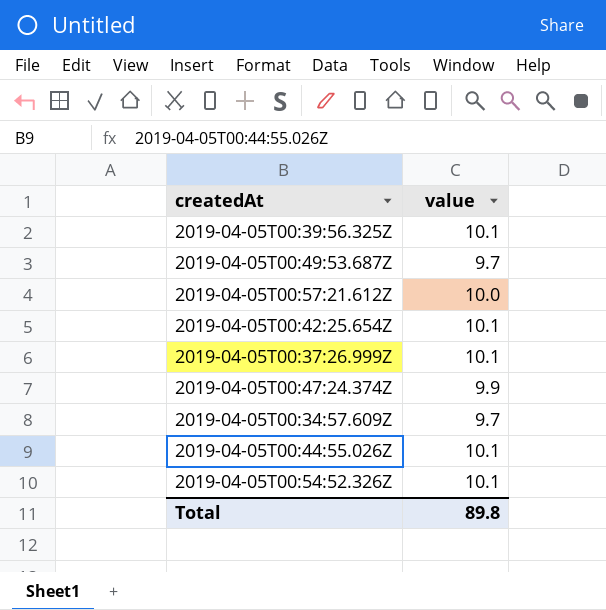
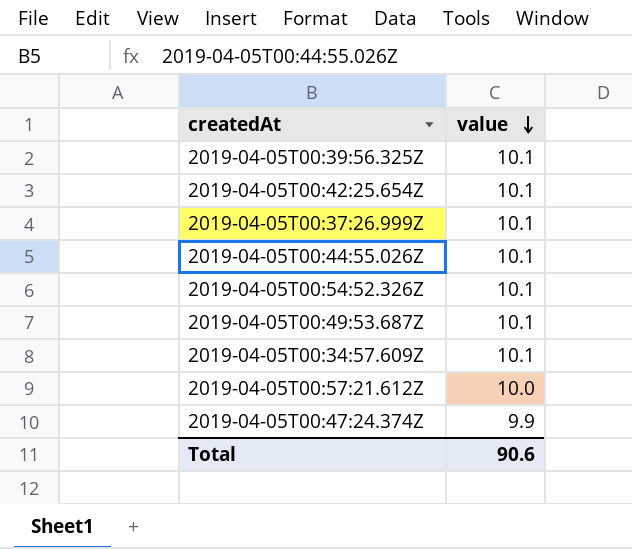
row order: none -> value descending
2019-04-05T00:49:53.687Z | value: 9.7 -> 10.1
2019-04-05T00:34:57.609Z | value: 9.7 -> 10.1
Total | value: 89.8 -> 90.6

